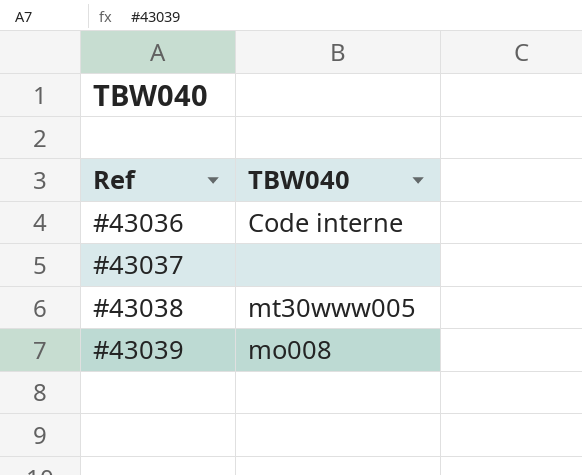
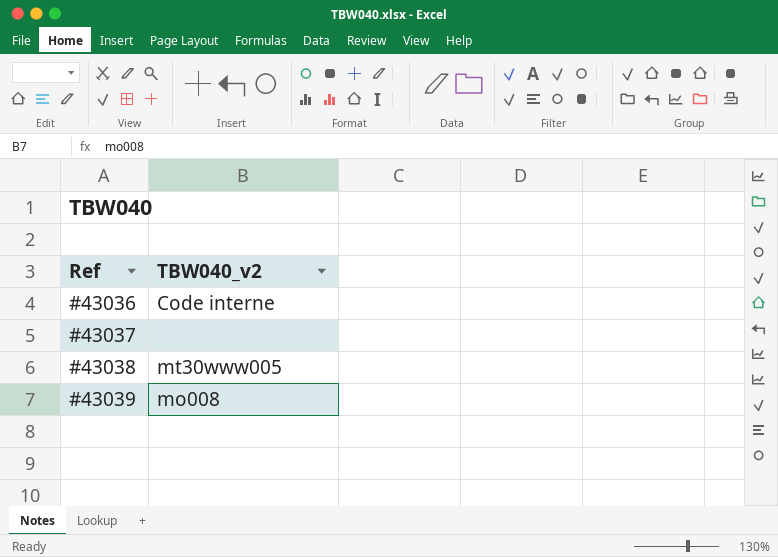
column name: TBW040 -> TBW040_v2

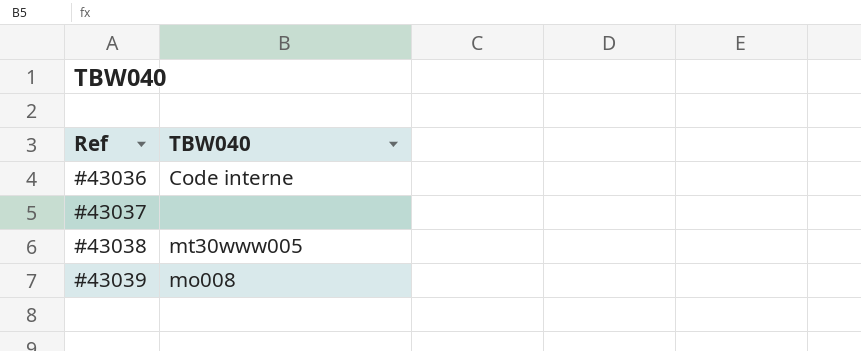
column name: TBW040_v2 -> TBW040

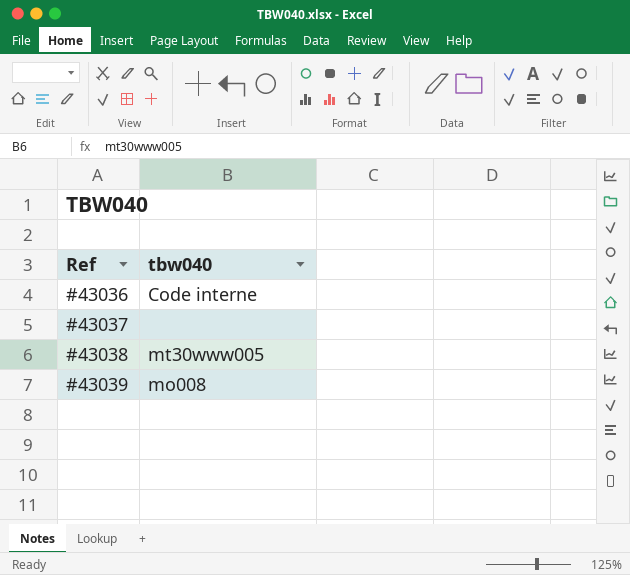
column name: TBW040 -> tbw040

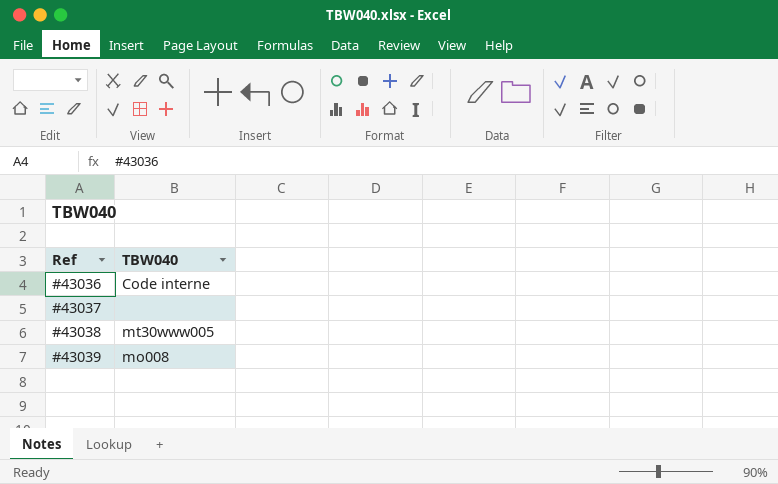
column name: tbw040 -> TBW040

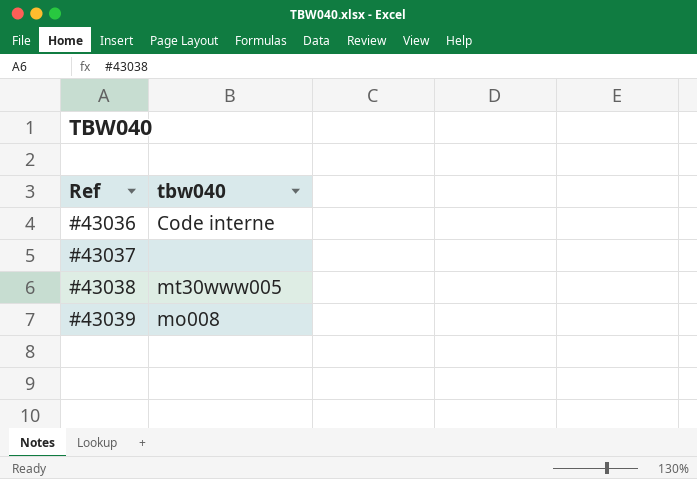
column name: TBW040 -> tbw040

